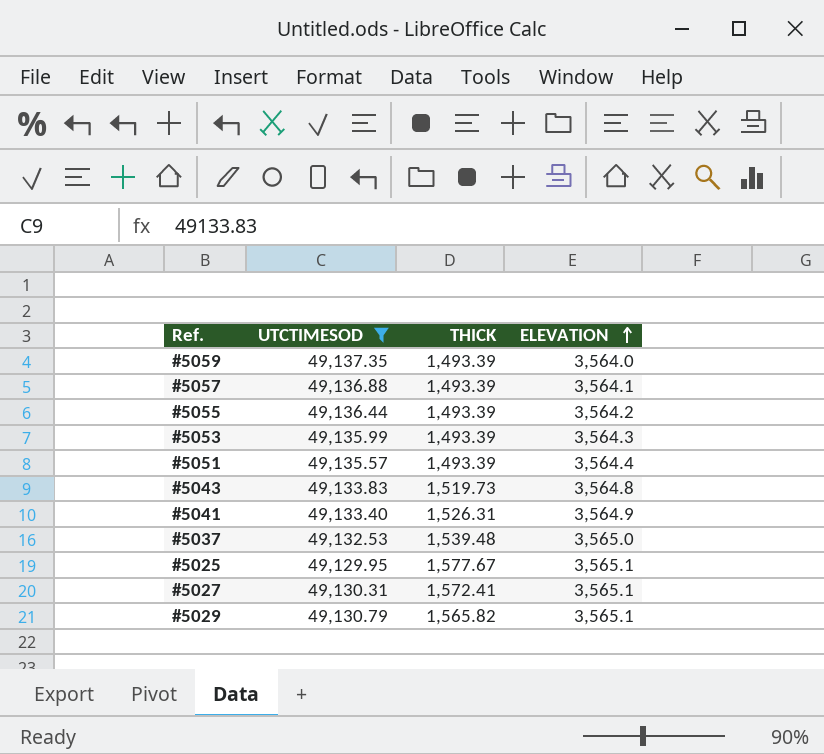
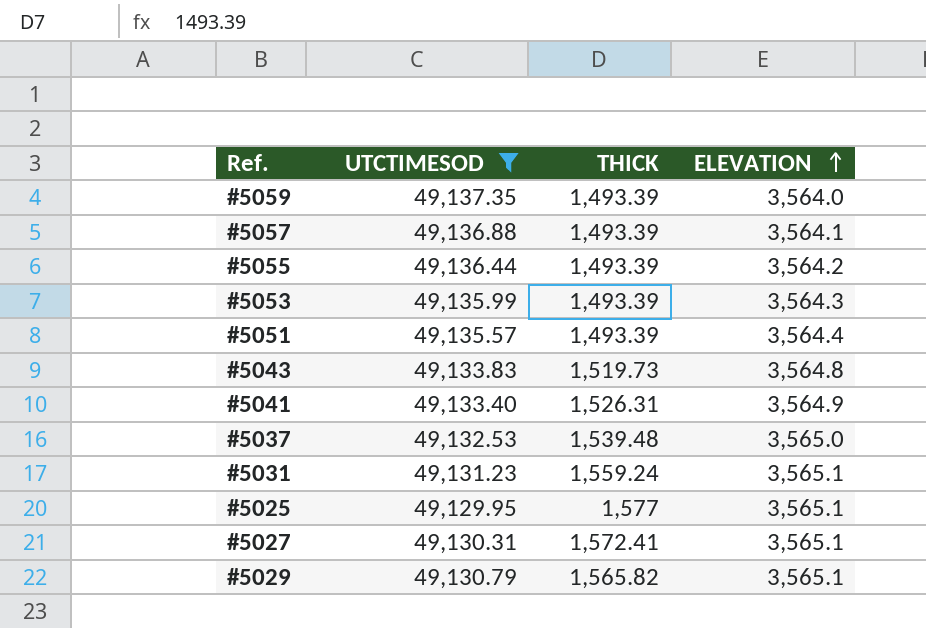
row #5031: none -> 49,131.23 | 1,559.24 | 3,565.1
#5025 | THICK: 1,577.67 -> 1,577

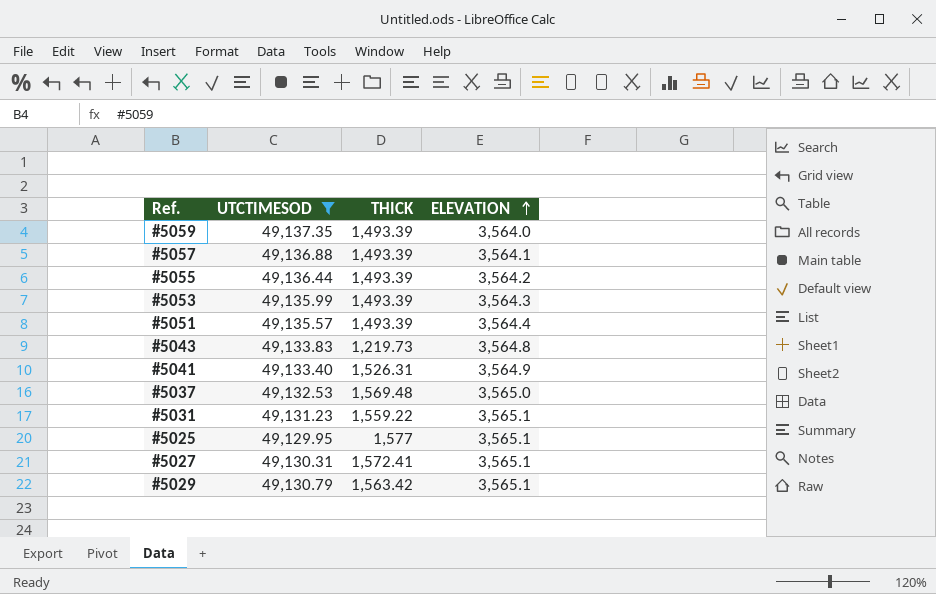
#5043 | THICK: 1,519.73 -> 1,219.73
#5037 | THICK: 1,539.48 -> 1,569.48
#5031 | THICK: 1,559.24 -> 1,559.22
#5029 | THICK: 1,565.82 -> 1,563.42

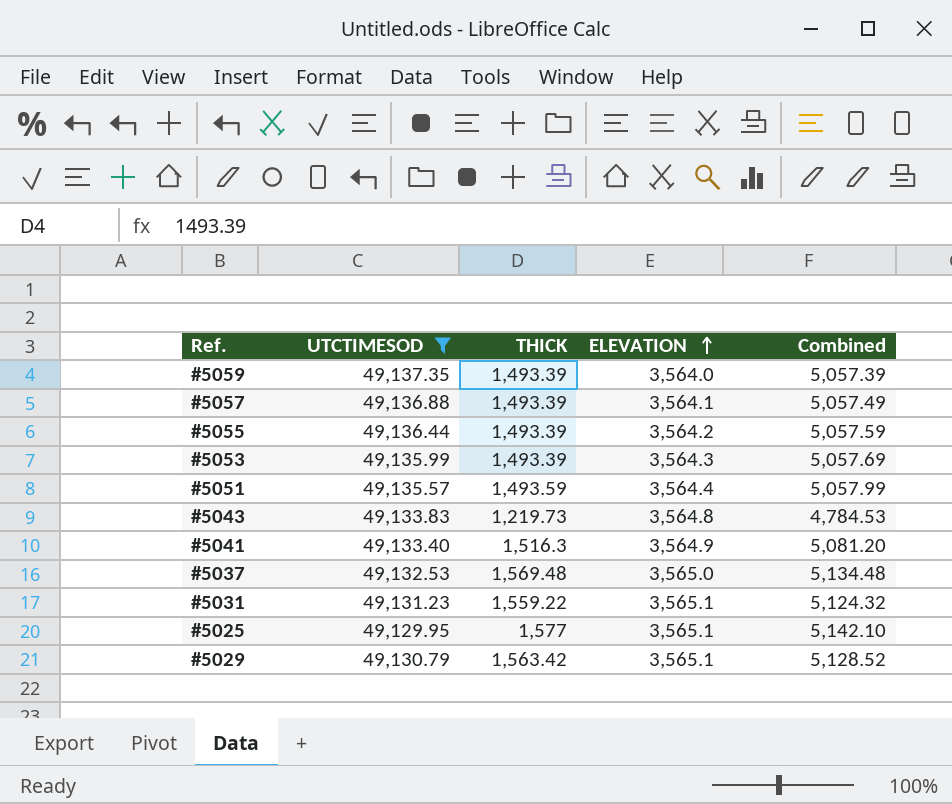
column Combined | formula: none -> [THICK] + [ELEVATION]
row #5027: 49,130.31 | 1,572.41 | 3,565.1 -> none
#5051 | THICK: 1,493.39 -> 1,493.59
#5041 | THICK: 1,526.31 -> 1,516.3

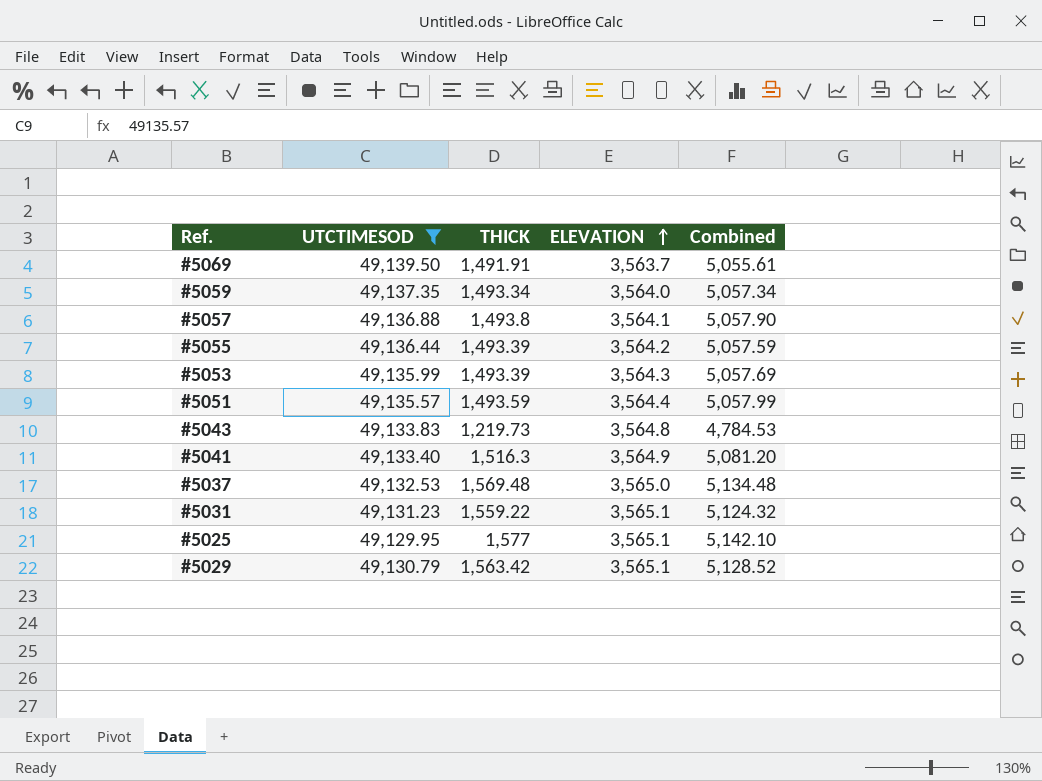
row #5069: none -> 49,139.50 | 1,491.91 | 3,563.7 | 5,055.61
#5059 | THICK: 1,493.39 -> 1,493.34
#5059 | Combined: 5,057.39 -> 5,057.34
#5057 | THICK: 1,493.39 -> 1,493.8
#5057 | Combined: 5,057.49 -> 5,057.90

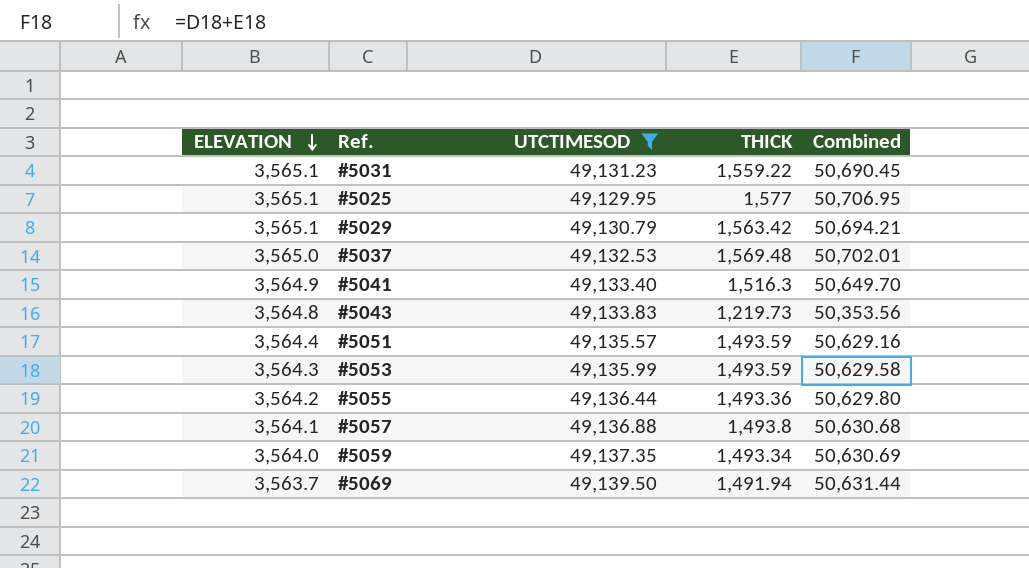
row order: ELEVATION ascending -> ELEVATION descending
column ELEVATION | position: 4 -> 1
column Combined | formula: [THICK] + [ELEVATION] -> [UTCTIMESOD] + [THICK]
#5053 | THICK: 1,493.39 -> 1,493.59
#5055 | THICK: 1,493.39 -> 1,493.36
#5069 | THICK: 1,491.91 -> 1,491.94

